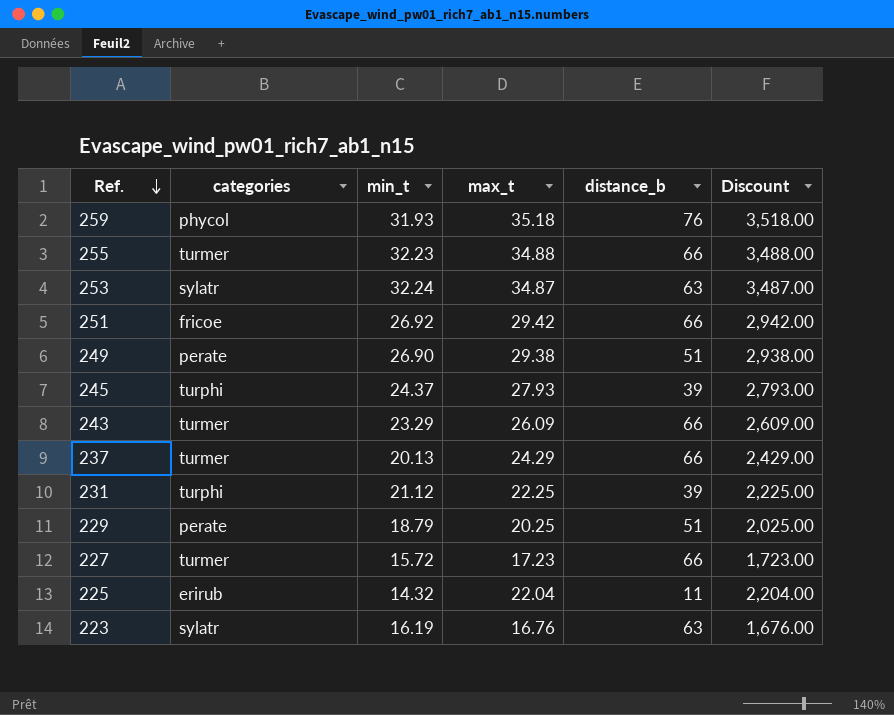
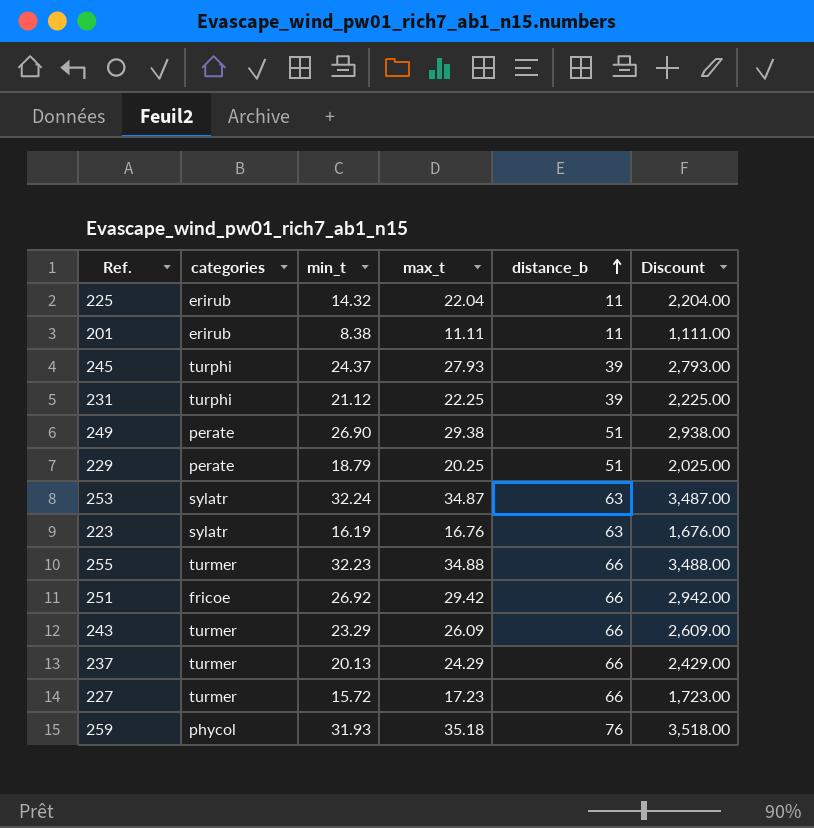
row order: Ref. descending -> distance_b ascending
row 201: none -> erirub | 8.38 | 11.11 | 11 | 1,111.00

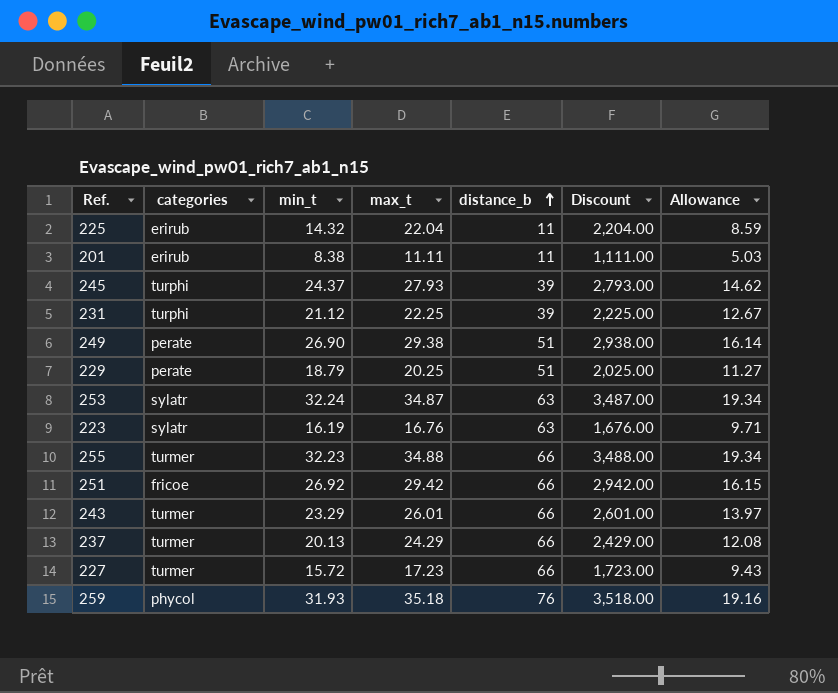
column Allowance | formula: none -> [min_t] * 0.6
243 | max_t: 26.09 -> 26.01
243 | Discount: 2,609.00 -> 2,601.00

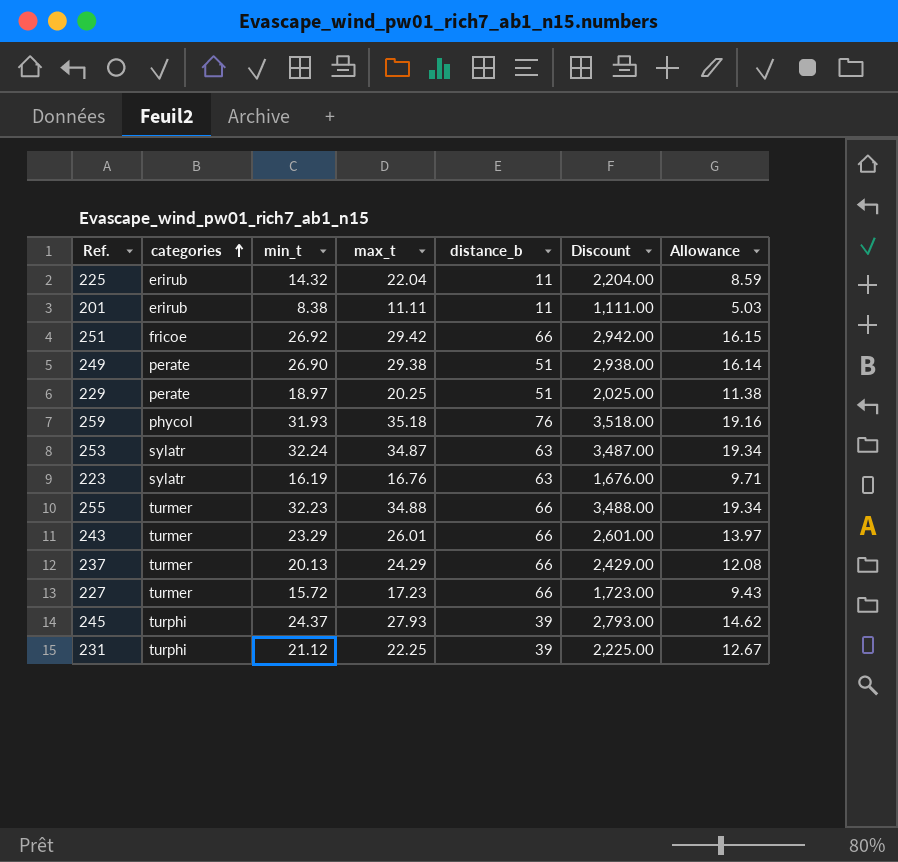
row order: distance_b ascending -> categories ascending
229 | min_t: 18.79 -> 18.97
229 | Allowance: 11.27 -> 11.38

